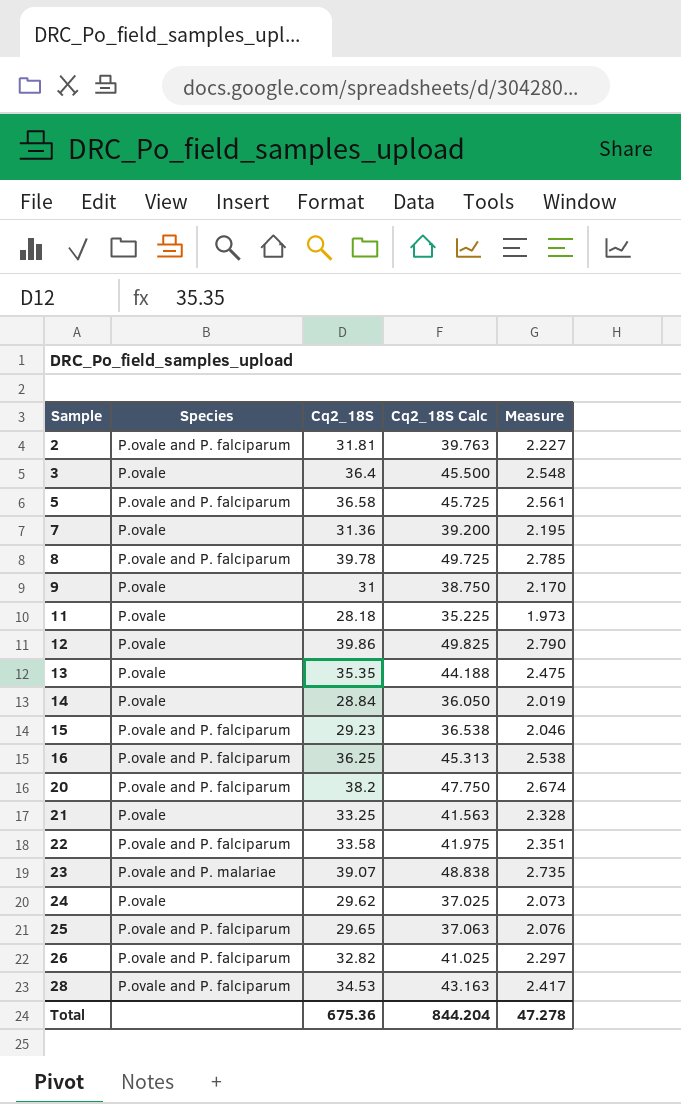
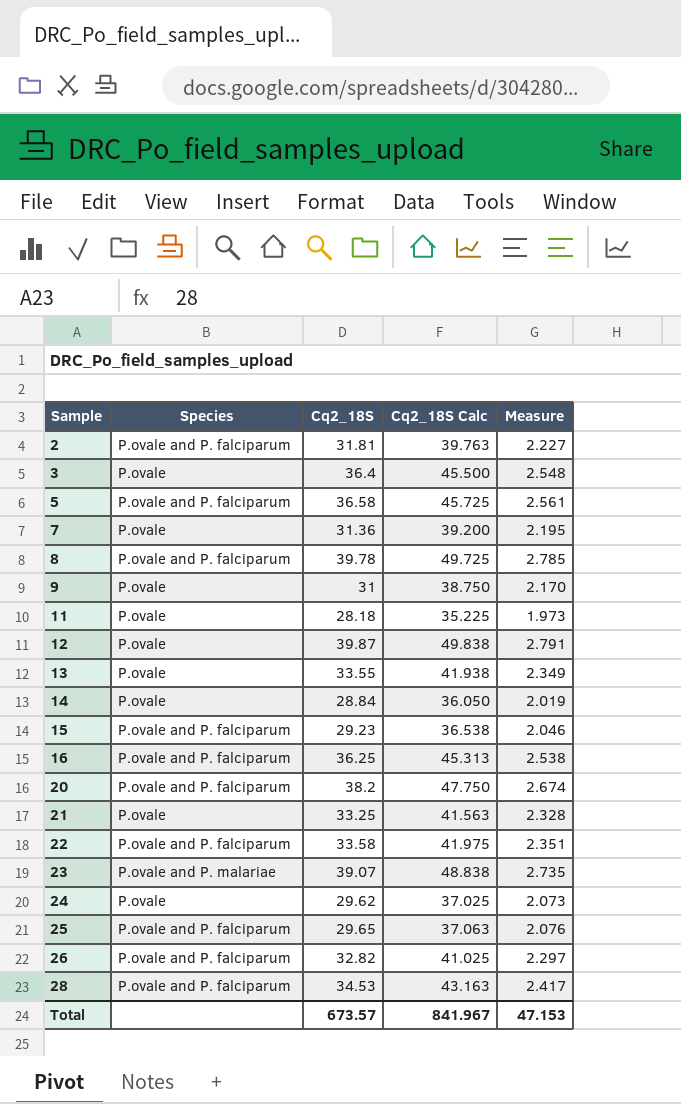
12 | Cq2_18S: 39.86 -> 39.87
12 | Cq2_18S Calc: 49.825 -> 49.838
12 | Measure: 2.790 -> 2.791
13 | Cq2_18S: 35.35 -> 33.55
13 | Cq2_18S Calc: 44.188 -> 41.938
13 | Measure: 2.475 -> 2.349
Total | Cq2_18S: 675.36 -> 673.57
Total | Cq2_18S Calc: 844.204 -> 841.967
Total | Measure: 47.278 -> 47.153

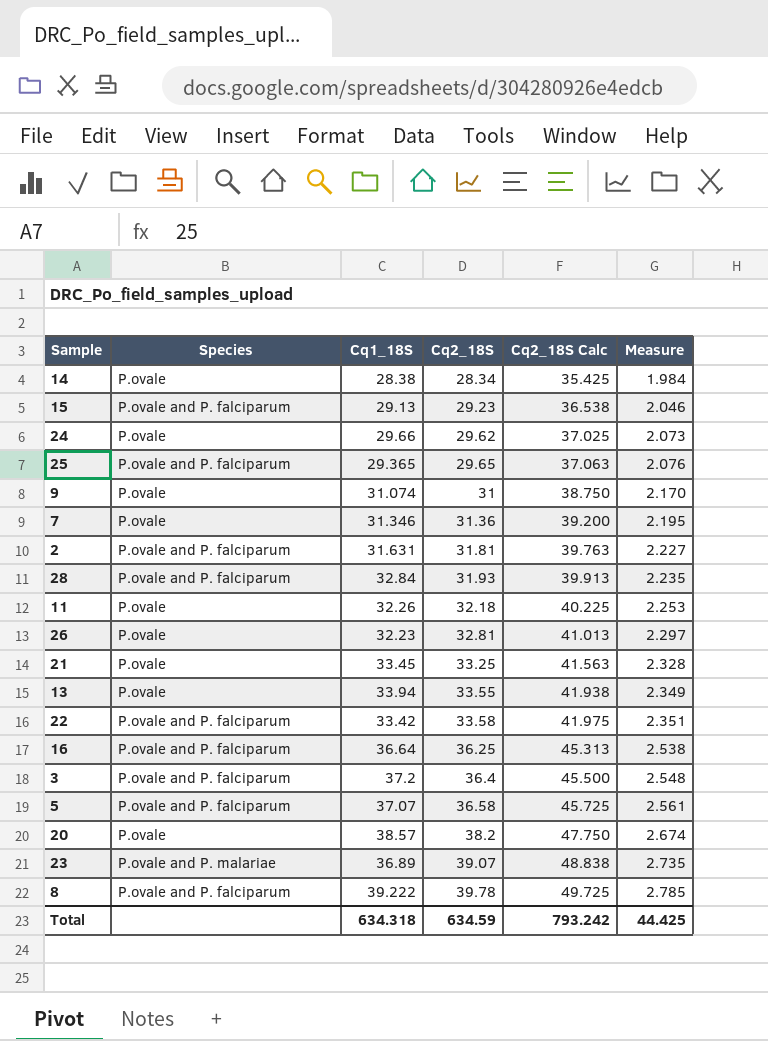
row order: Sample ascending -> Cq2_18S ascending
column Cq1_18S | position: none -> 3
row 12: P.ovale | 39.87 | 49.838 | 2.791 -> none
14 | Cq2_18S: 28.84 -> 28.34
14 | Cq2_18S Calc: 36.050 -> 35.425
14 | Measure: 2.019 -> 1.984
28 | Cq2_18S: 34.53 -> 31.93
28 | Cq2_18S Calc: 43.163 -> 39.913
28 | Measure: 2.417 -> 2.235
11 | Cq2_18S: 28.18 -> 32.18
11 | Cq2_18S Calc: 35.225 -> 40.225
11 | Measure: 1.973 -> 2.253
26 | Species: P.ovale and P. falciparum -> P.ovale
26 | Cq2_18S: 32.82 -> 32.81
26 | Cq2_18S Calc: 41.025 -> 41.013
3 | Species: P.ovale -> P.ovale and P. falciparum
20 | Species: P.ovale and P. falciparum -> P.ovale
Total | Cq2_18S: 673.57 -> 634.59
Total | Cq2_18S Calc: 841.967 -> 793.242
Total | Measure: 47.153 -> 44.425

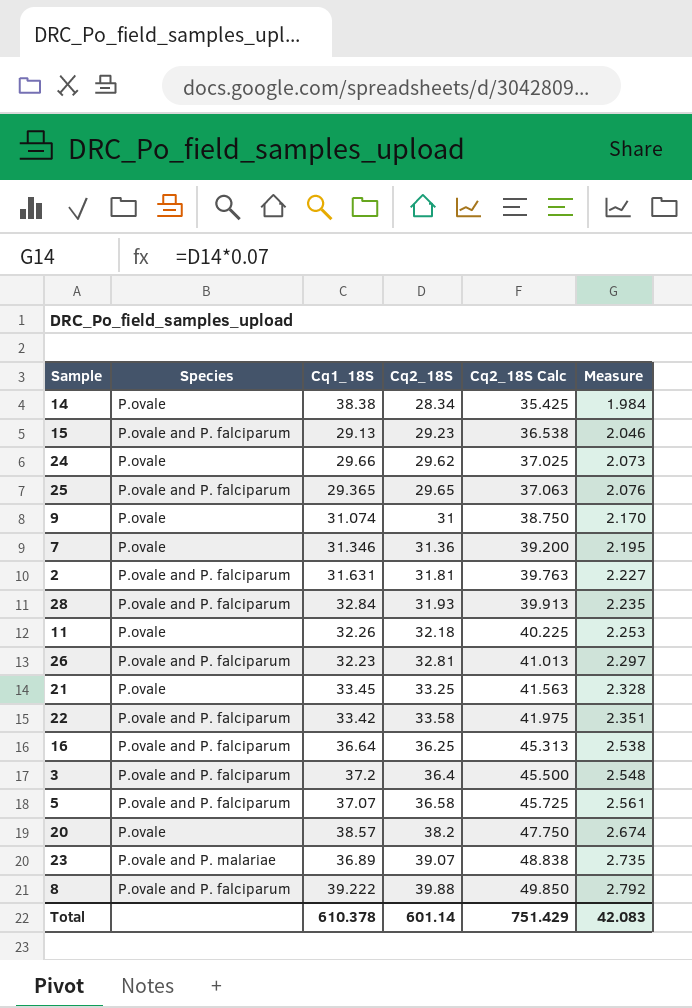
row 13: P.ovale | 33.94 | 33.55 | 41.938 | 2.349 -> none
14 | Cq1_18S: 28.38 -> 38.38
26 | Species: P.ovale -> P.ovale and P. falciparum
8 | Cq2_18S: 39.78 -> 39.88
8 | Cq2_18S Calc: 49.725 -> 49.850
8 | Measure: 2.785 -> 2.792
Total | Cq1_18S: 634.318 -> 610.378
Total | Cq2_18S: 634.59 -> 601.14
Total | Cq2_18S Calc: 793.242 -> 751.429
Total | Measure: 44.425 -> 42.083

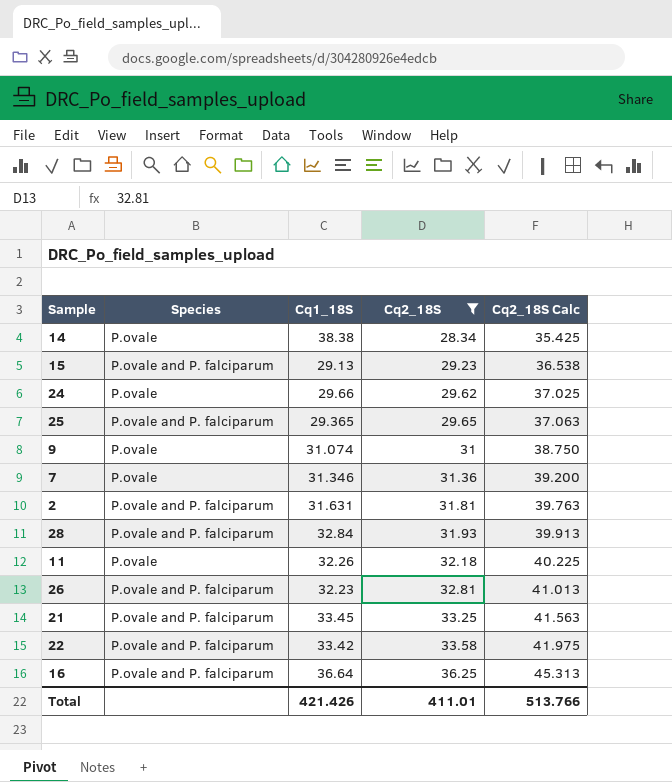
filter: none -> Cq2_18S <= 36.25
column Measure | formula: [Cq2_18S] * 0.07 -> none
21 | Species: P.ovale -> P.ovale and P. falciparum
Total | Cq1_18S: 610.378 -> 421.426
Total | Cq2_18S: 601.14 -> 411.01
Total | Cq2_18S Calc: 751.429 -> 513.766

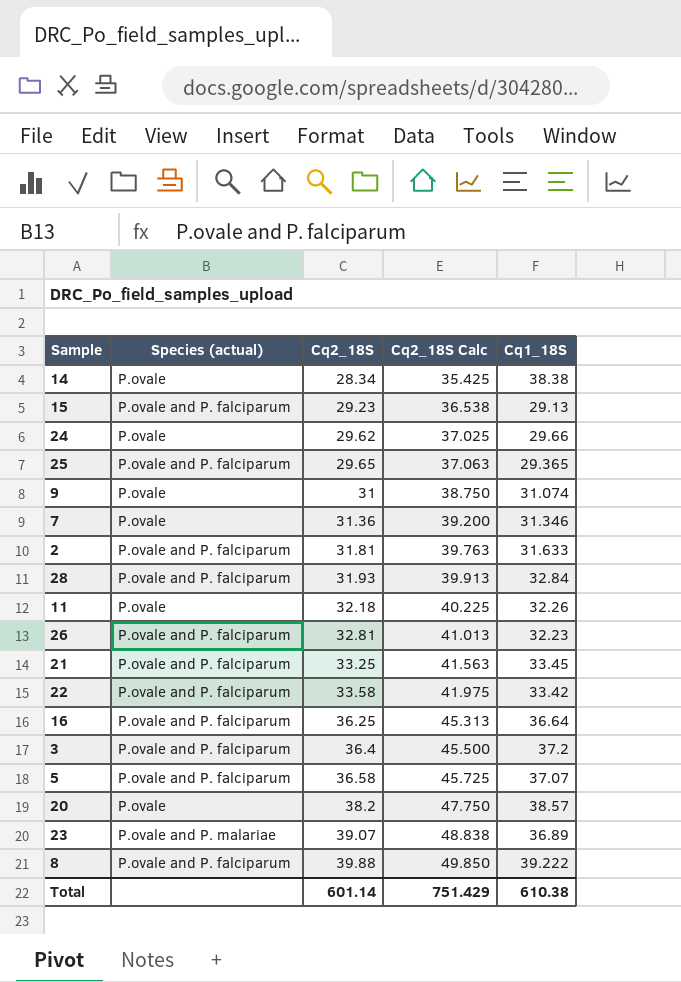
filter: Cq2_18S <= 36.25 -> none
column name: Species -> Species (actual)
column Cq1_18S | position: 3 -> 5
2 | Cq1_18S: 31.631 -> 31.633
Total | Cq2_18S: 411.01 -> 601.14
Total | Cq2_18S Calc: 513.766 -> 751.429
Total | Cq1_18S: 421.426 -> 610.38

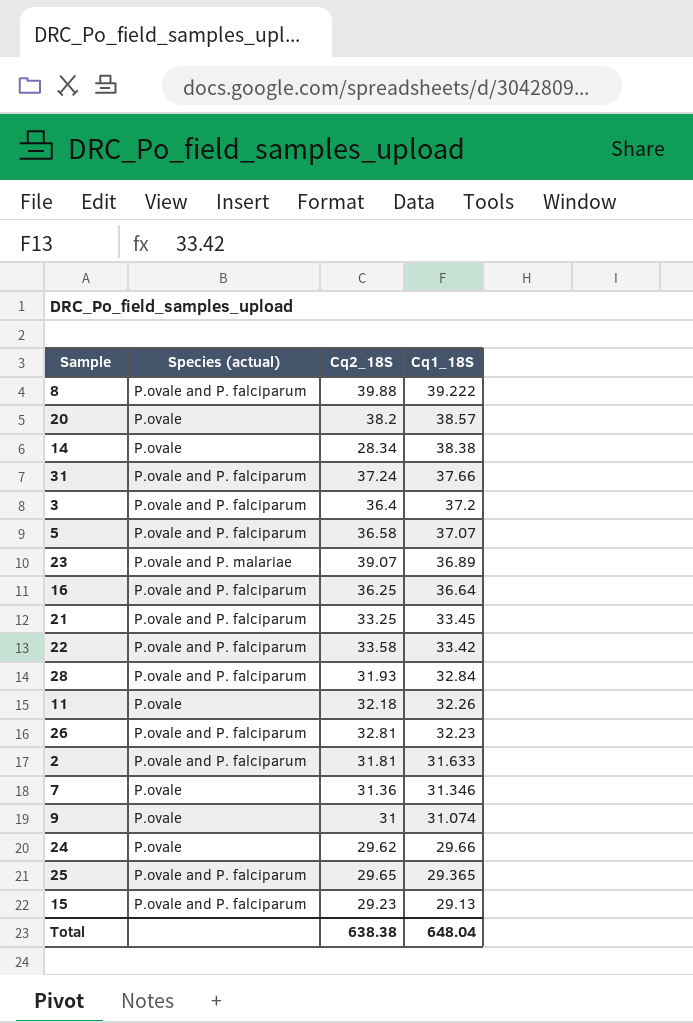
row order: Cq2_18S ascending -> Cq1_18S descending
column Cq2_18S Calc | formula: [Cq2_18S] * 1.25 -> none
row 31: none -> P.ovale and P. falciparum | 37.24 | 37.66
Total | Cq2_18S: 601.14 -> 638.38
Total | Cq1_18S: 610.38 -> 648.04

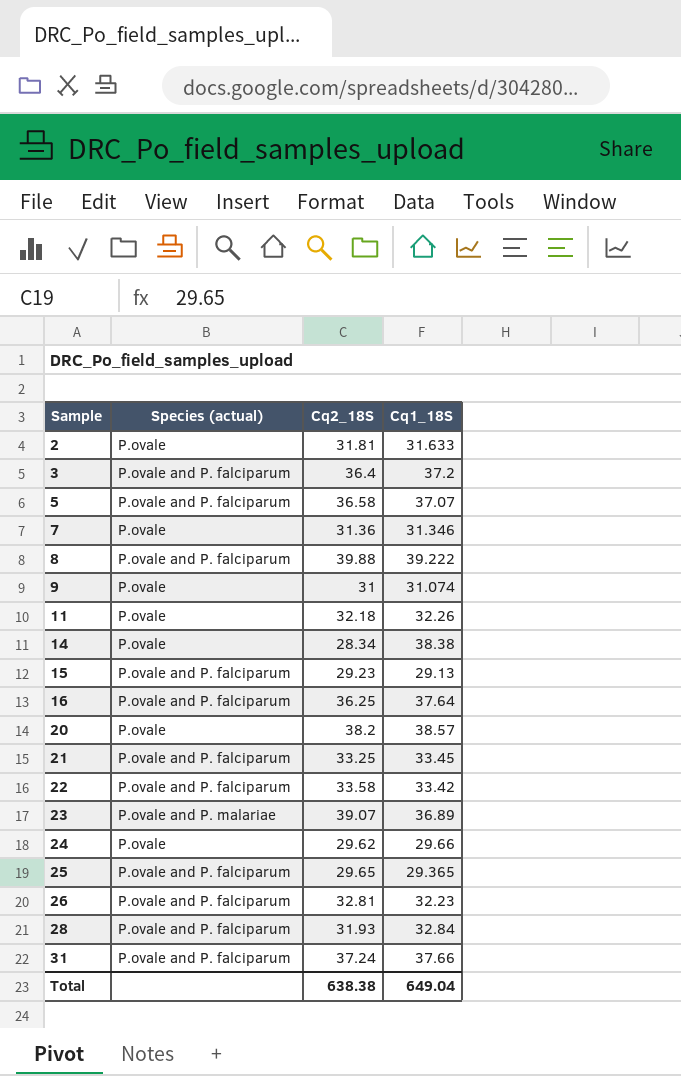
row order: Cq1_18S descending -> Sample ascending
2 | Species (actual): P.ovale and P. falciparum -> P.ovale
16 | Cq1_18S: 36.64 -> 37.64
Total | Cq1_18S: 648.04 -> 649.04

